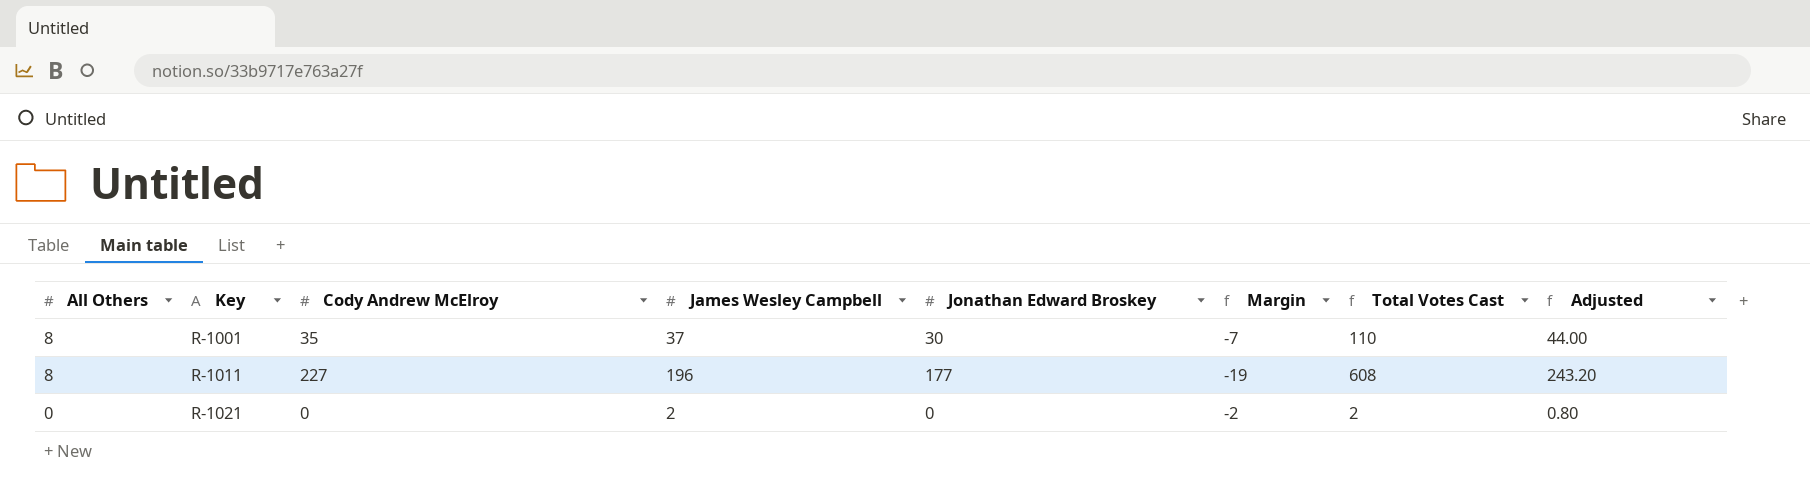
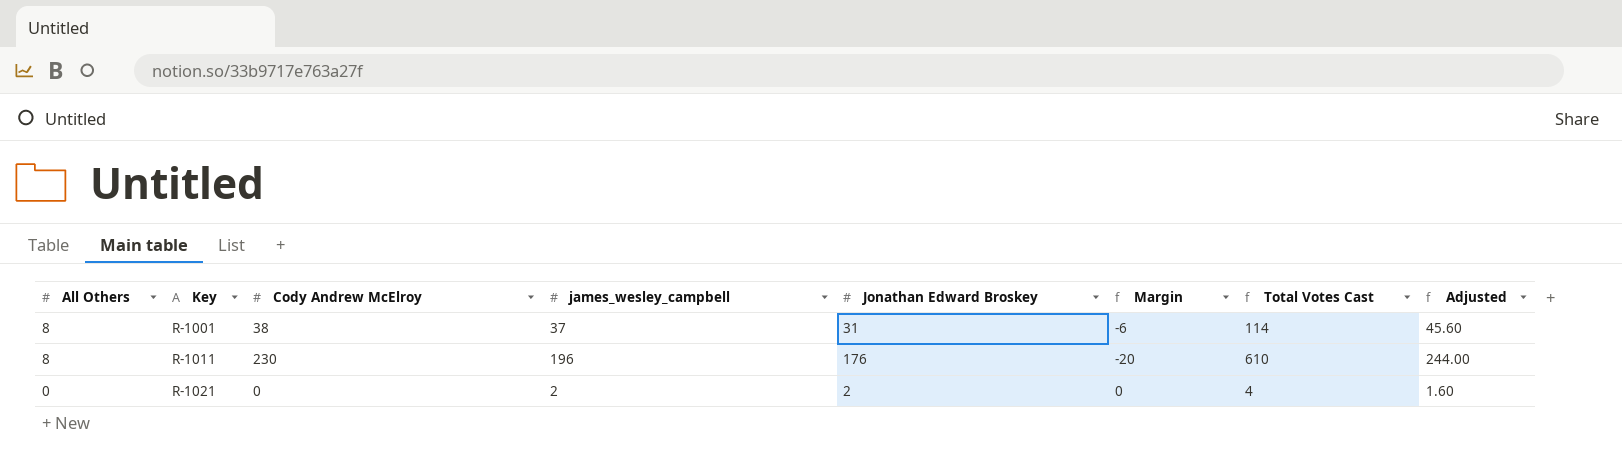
column name: James Wesley Campbell -> james_wesley_campbell
R-1001 | Cody Andrew McElroy: 35 -> 38
R-1001 | Jonathan Edward Broskey: 30 -> 31
R-1001 | Margin: -7 -> -6
R-1001 | Total Votes Cast: 110 -> 114
R-1001 | Adjusted: 44.00 -> 45.60
R-1011 | Cody Andrew McElroy: 227 -> 230
R-1011 | Jonathan Edward Broskey: 177 -> 176
R-1011 | Margin: -19 -> -20
R-1011 | Total Votes Cast: 608 -> 610
R-1011 | Adjusted: 243.20 -> 244.00
R-1021 | Jonathan Edward Broskey: 0 -> 2
R-1021 | Margin: -2 -> 0
R-1021 | Total Votes Cast: 2 -> 4
R-1021 | Adjusted: 0.80 -> 1.60

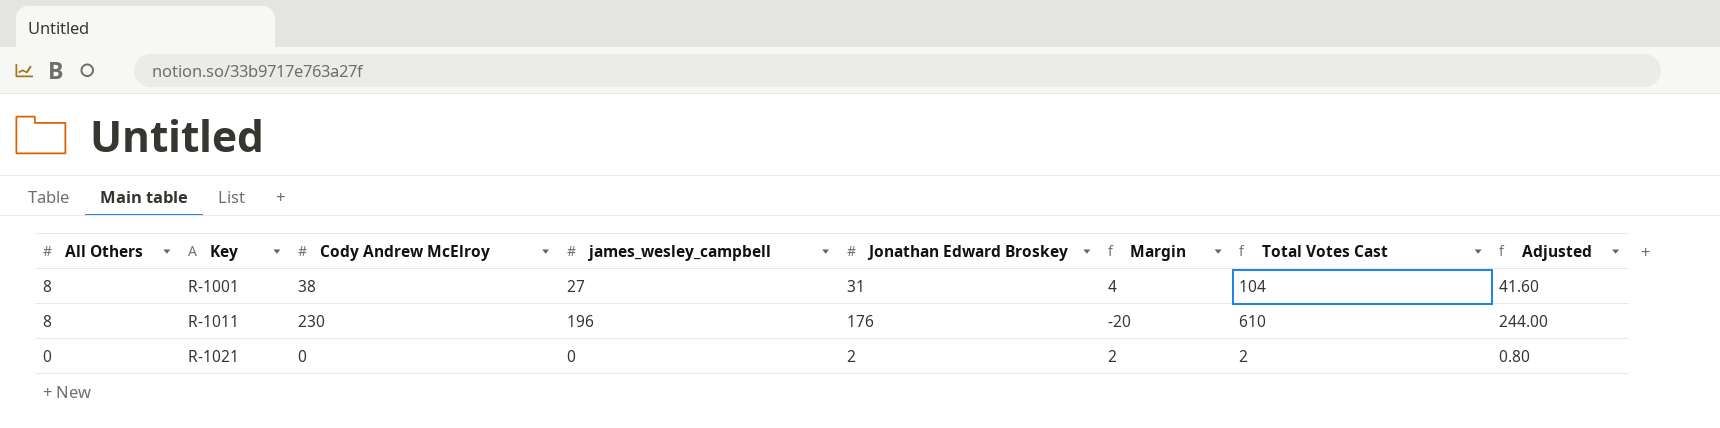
R-1001 | james_wesley_campbell: 37 -> 27
R-1001 | Margin: -6 -> 4
R-1001 | Total Votes Cast: 114 -> 104
R-1001 | Adjusted: 45.60 -> 41.60
R-1021 | james_wesley_campbell: 2 -> 0
R-1021 | Margin: 0 -> 2
R-1021 | Total Votes Cast: 4 -> 2
R-1021 | Adjusted: 1.60 -> 0.80

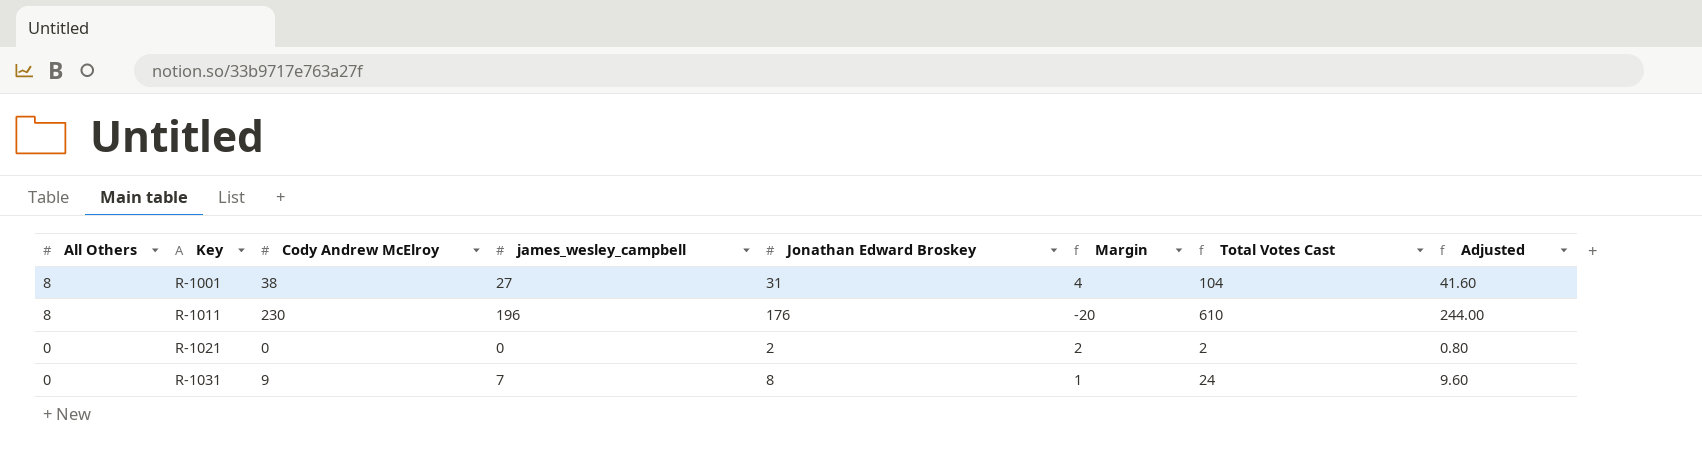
row R-1031: none -> 0 | 9 | 7 | 8 | 1 | 24 | 9.60

